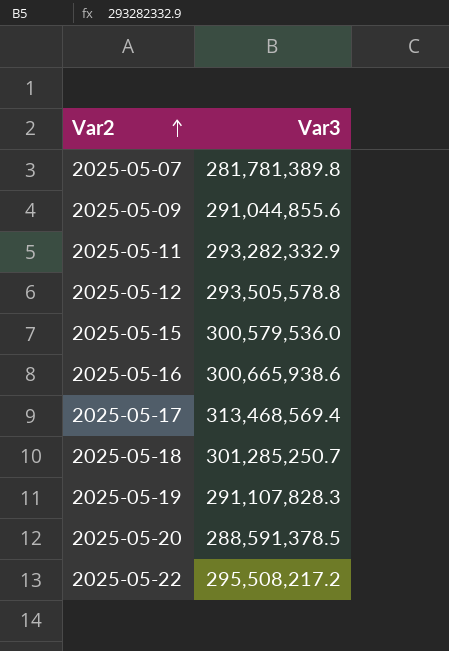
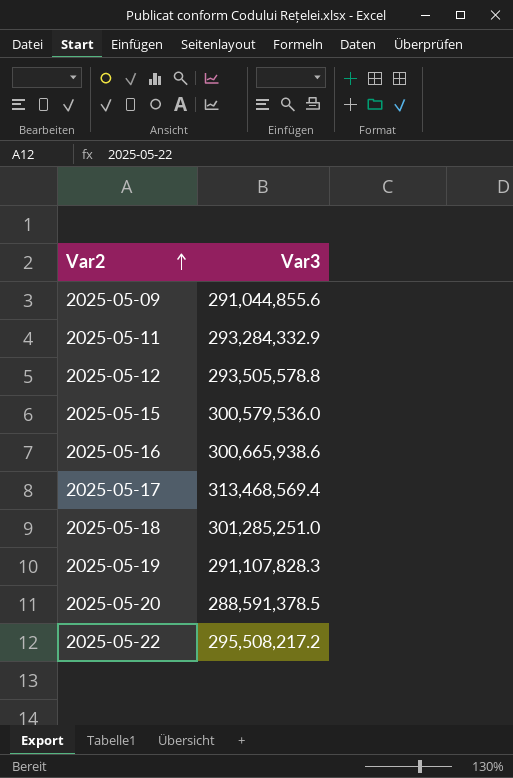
row 2025-05-07: 281,781,389.8 -> none
2025-05-11 | Var3: 293,282,332.9 -> 293,284,332.9
2025-05-18 | Var3: 301,285,250.7 -> 301,285,251.0

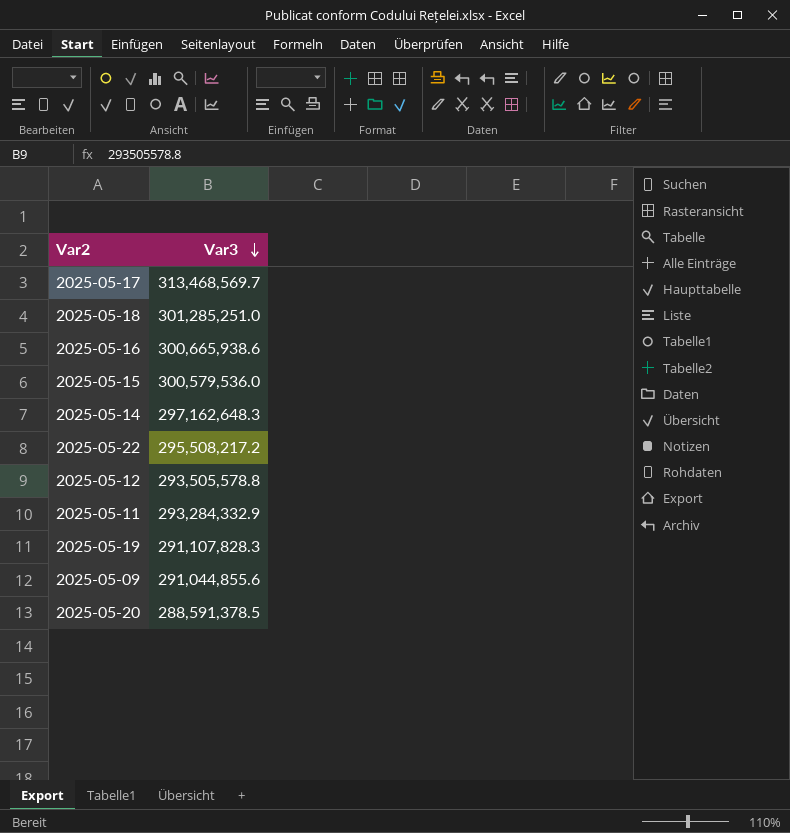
row order: Var2 ascending -> Var3 descending
2025-05-17 | Var3: 313,468,569.4 -> 313,468,569.7
row 2025-05-14: none -> 297,162,648.3

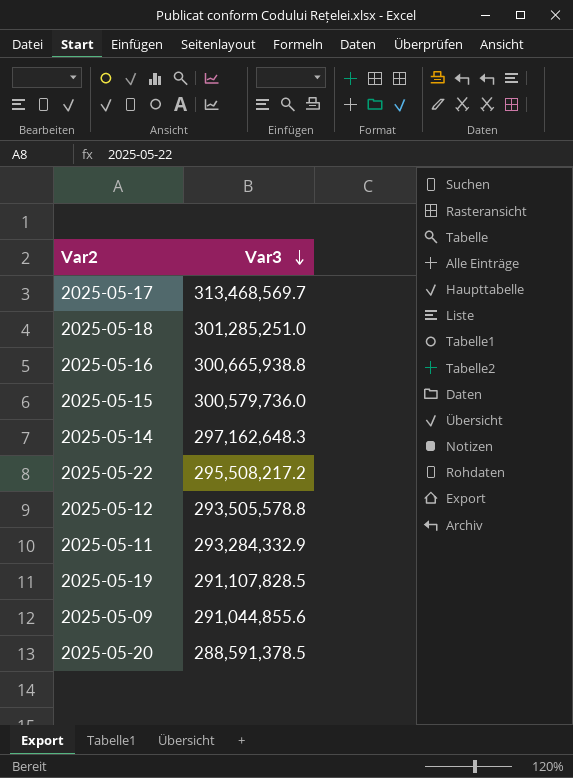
2025-05-16 | Var3: 300,665,938.6 -> 300,665,938.8
2025-05-15 | Var3: 300,579,536.0 -> 300,579,736.0
2025-05-19 | Var3: 291,107,828.3 -> 291,107,828.5

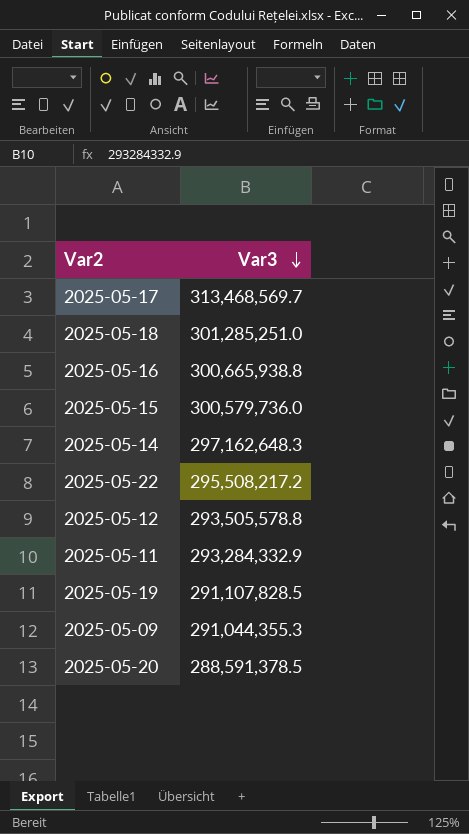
2025-05-09 | Var3: 291,044,855.6 -> 291,044,355.3

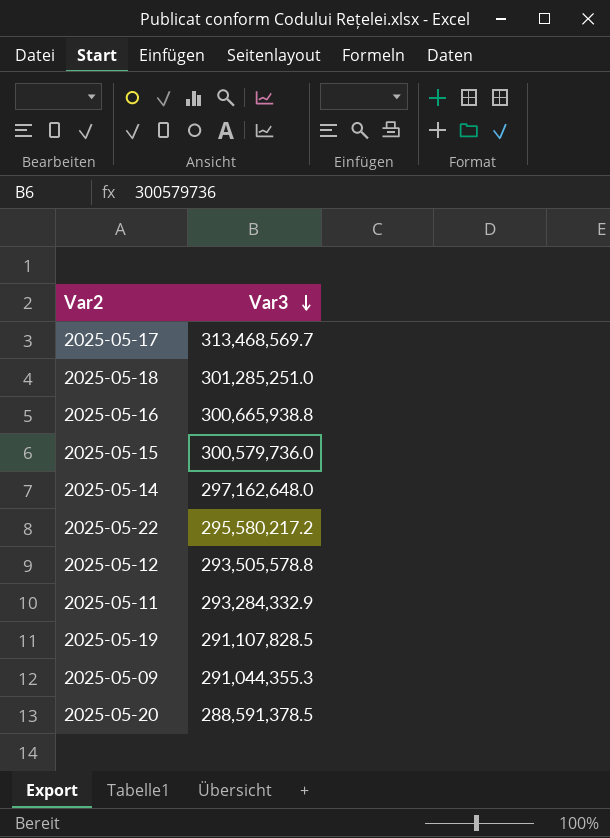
2025-05-14 | Var3: 297,162,648.3 -> 297,162,648.0
2025-05-22 | Var3: 295,508,217.2 -> 295,580,217.2

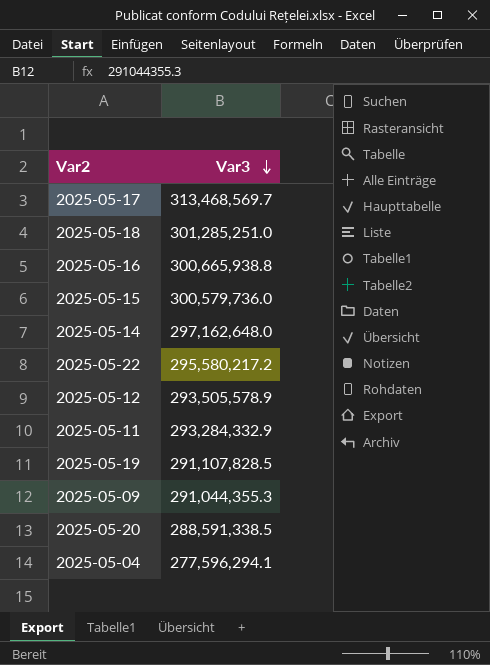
2025-05-12 | Var3: 293,505,578.8 -> 293,505,578.9
2025-05-20 | Var3: 288,591,378.5 -> 288,591,338.5
row 2025-05-04: none -> 277,596,294.1

